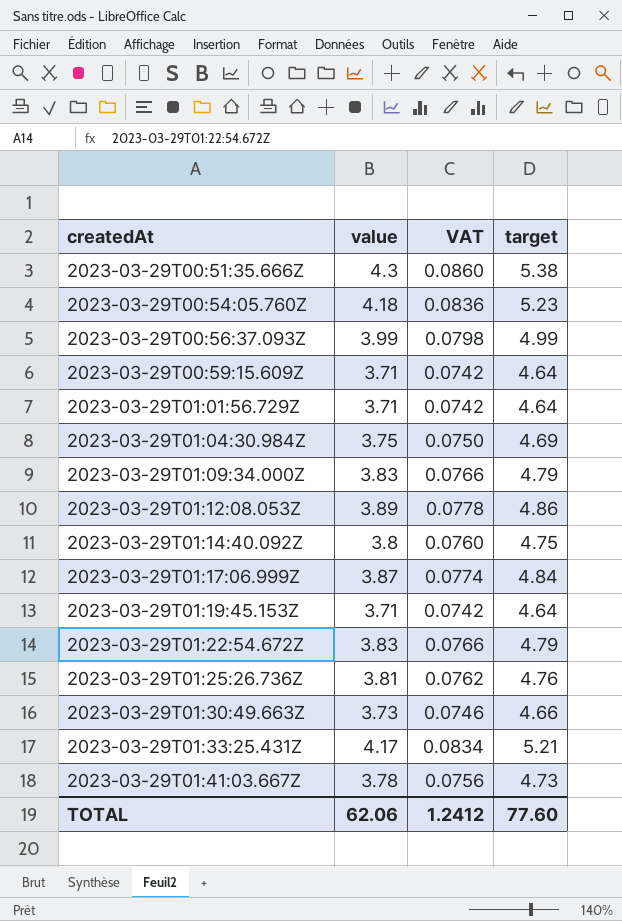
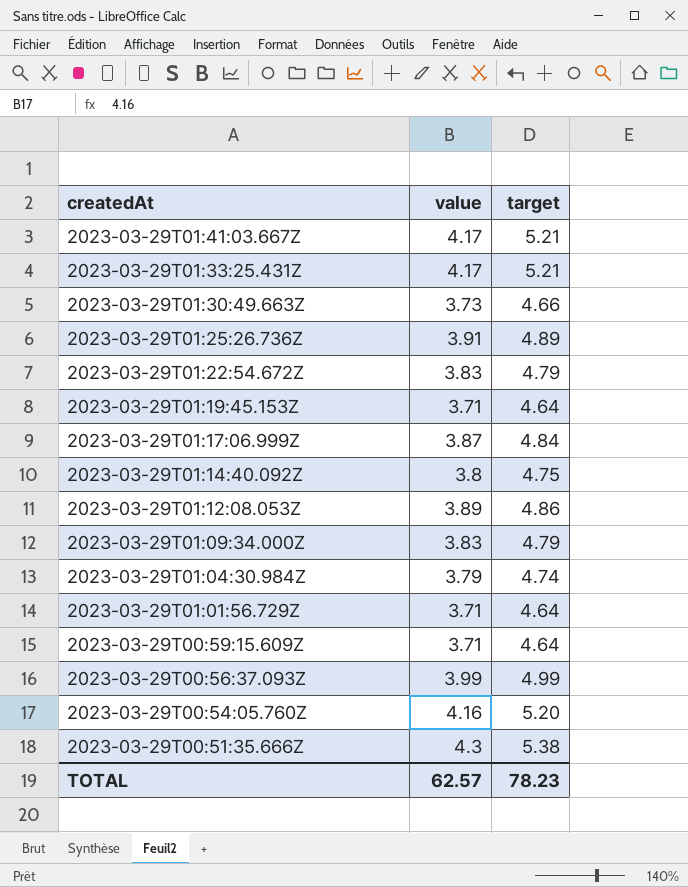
row order: createdAt ascending -> createdAt descending
column VAT | formula: [value] * 0.02 -> none
2023-03-29T01:41:03.667Z | value: 3.78 -> 4.17
2023-03-29T01:41:03.667Z | target: 4.73 -> 5.21
2023-03-29T01:25:26.736Z | value: 3.81 -> 3.91
2023-03-29T01:25:26.736Z | target: 4.76 -> 4.89
2023-03-29T01:04:30.984Z | value: 3.75 -> 3.79
2023-03-29T01:04:30.984Z | target: 4.69 -> 4.74
2023-03-29T00:54:05.760Z | value: 4.18 -> 4.16
2023-03-29T00:54:05.760Z | target: 5.23 -> 5.20
TOTAL | value: 62.06 -> 62.57
TOTAL | target: 77.60 -> 78.23

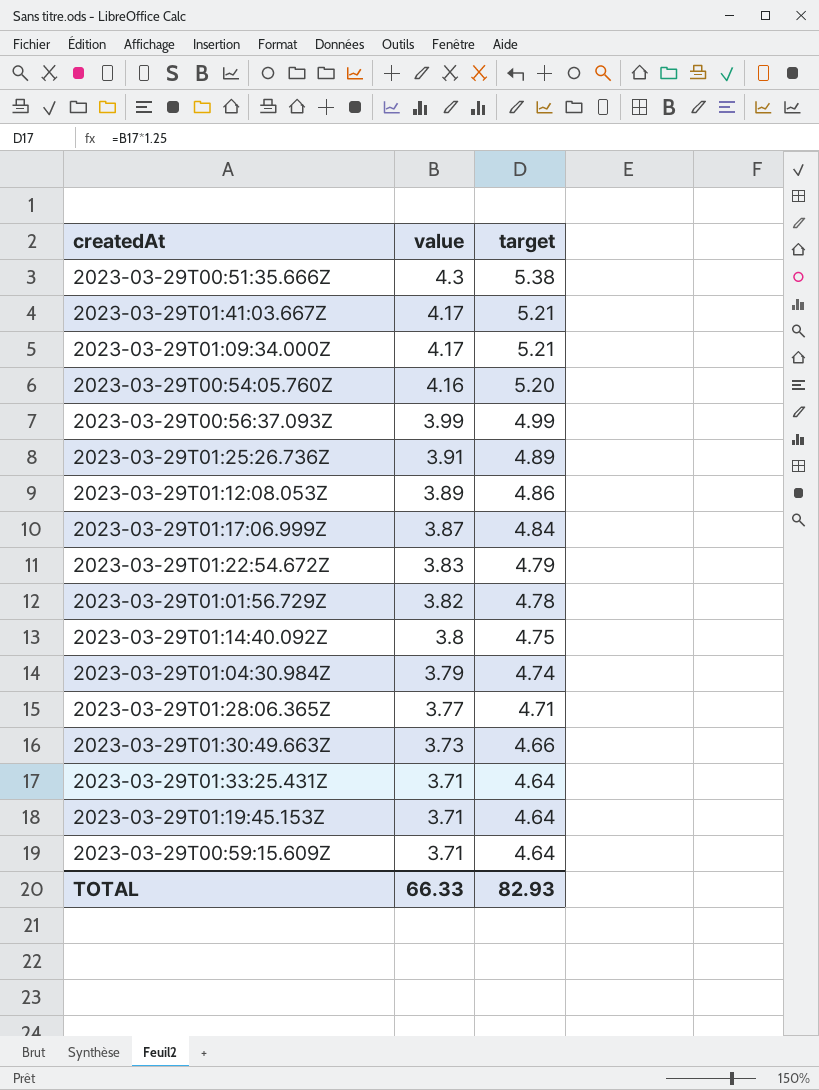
row order: createdAt descending -> value descending
2023-03-29T01:09:34.000Z | value: 3.83 -> 4.17
2023-03-29T01:09:34.000Z | target: 4.79 -> 5.21
2023-03-29T01:01:56.729Z | value: 3.71 -> 3.82
2023-03-29T01:01:56.729Z | target: 4.64 -> 4.78
row 2023-03-29T01:28:06.365Z: none -> 3.77 | 4.71
2023-03-29T01:33:25.431Z | value: 4.17 -> 3.71
2023-03-29T01:33:25.431Z | target: 5.21 -> 4.64
TOTAL | value: 62.57 -> 66.33
TOTAL | target: 78.23 -> 82.93

